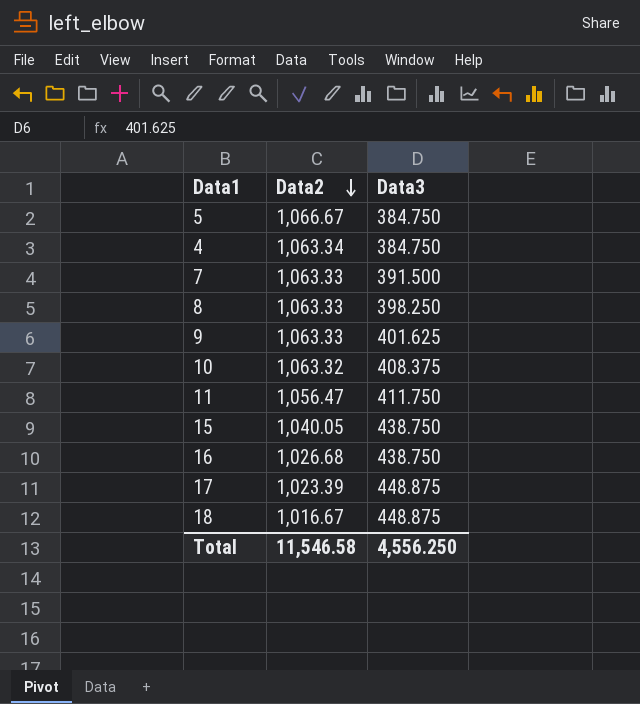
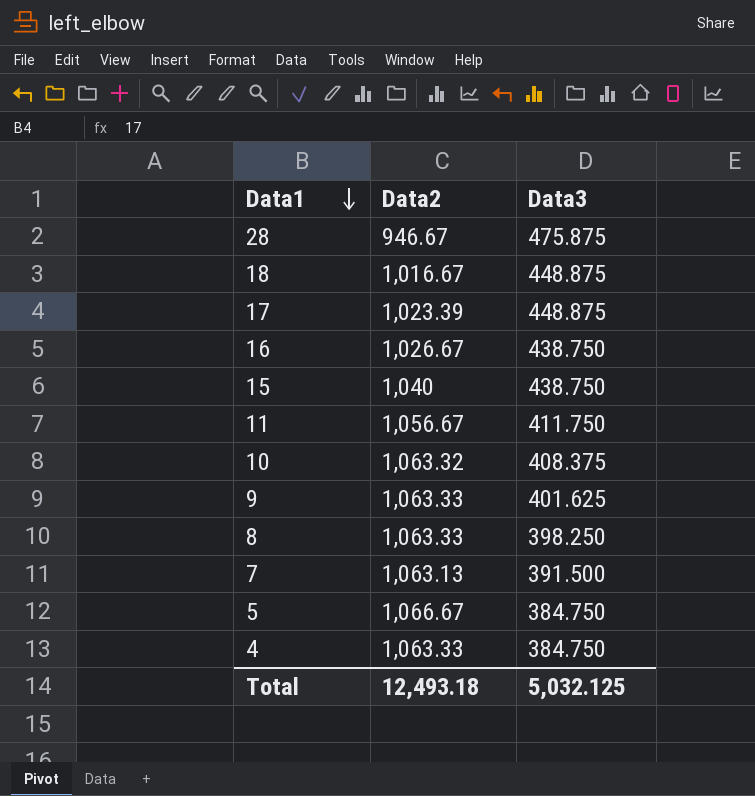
row order: Data2 descending -> Data1 descending
row 28: none -> 946.67 | 475.875
16 | Data2: 1,026.68 -> 1,026.67
15 | Data2: 1,040.05 -> 1,040
11 | Data2: 1,056.47 -> 1,056.67
7 | Data2: 1,063.33 -> 1,063.13
4 | Data2: 1,063.34 -> 1,063.33
Total | Data2: 11,546.58 -> 12,493.18
Total | Data3: 4,556.250 -> 5,032.125

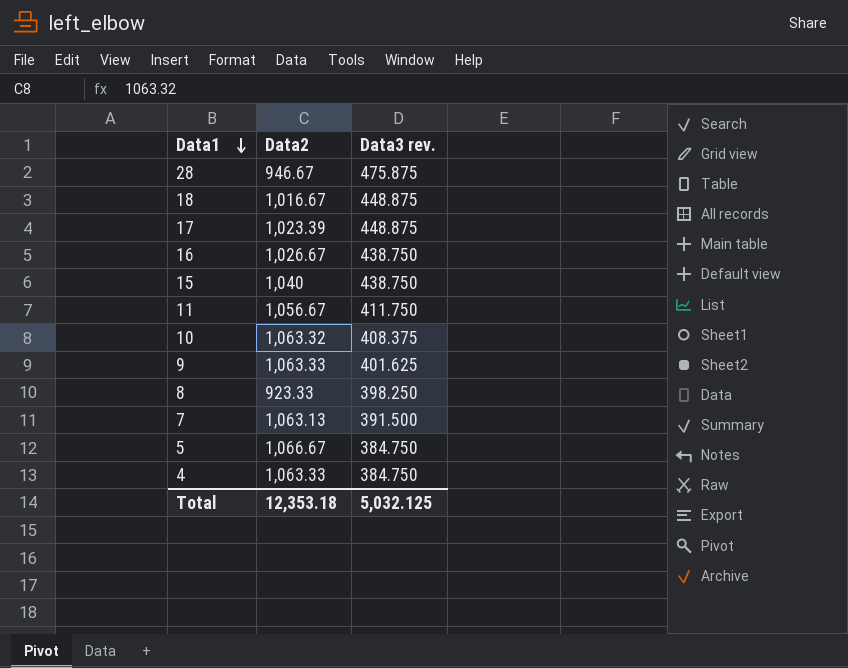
column name: Data3 -> Data3 rev.
8 | Data2: 1,063.33 -> 923.33
Total | Data2: 12,493.18 -> 12,353.18

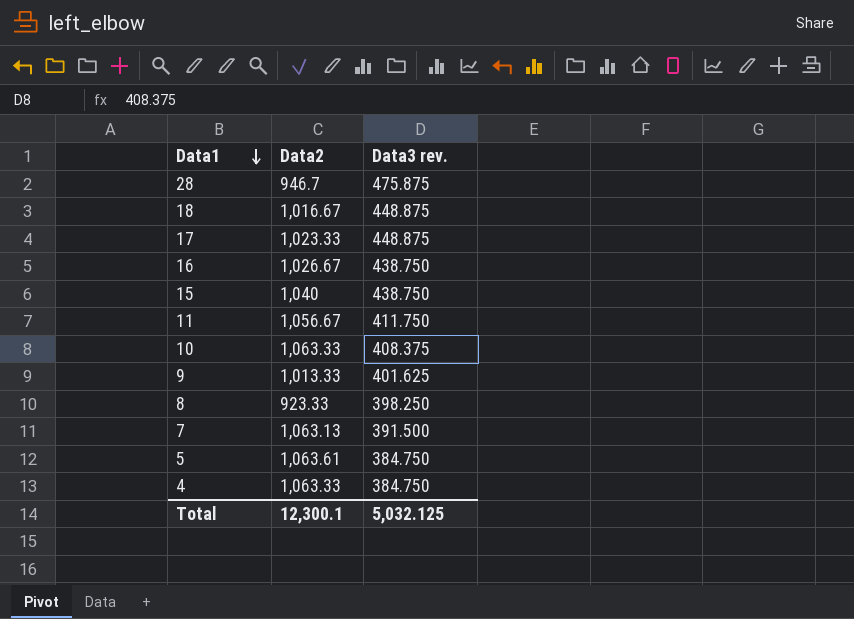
28 | Data2: 946.67 -> 946.7
17 | Data2: 1,023.39 -> 1,023.33
10 | Data2: 1,063.32 -> 1,063.33
9 | Data2: 1,063.33 -> 1,013.33
5 | Data2: 1,066.67 -> 1,063.61
Total | Data2: 12,353.18 -> 12,300.1

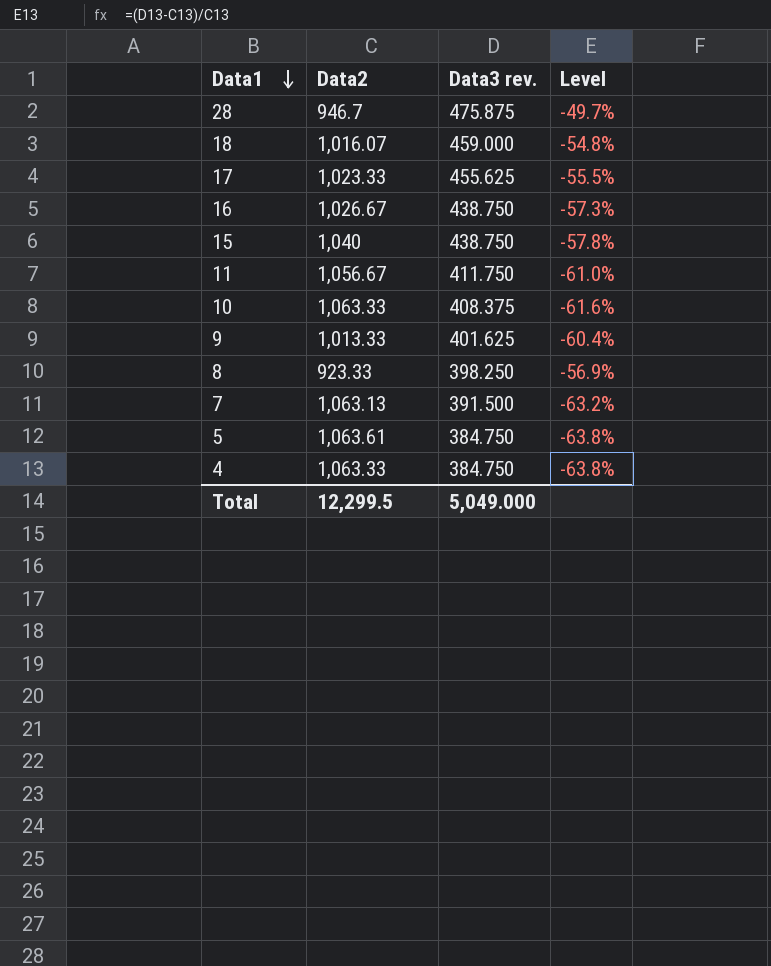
column Level | formula: none -> ([Data3 rev.] - [Data2]) / [Data2]
18 | Data2: 1,016.67 -> 1,016.07
18 | Data3 rev.: 448.875 -> 459.000
17 | Data3 rev.: 448.875 -> 455.625
Total | Data2: 12,300.1 -> 12,299.5
Total | Data3 rev.: 5,032.125 -> 5,049.000

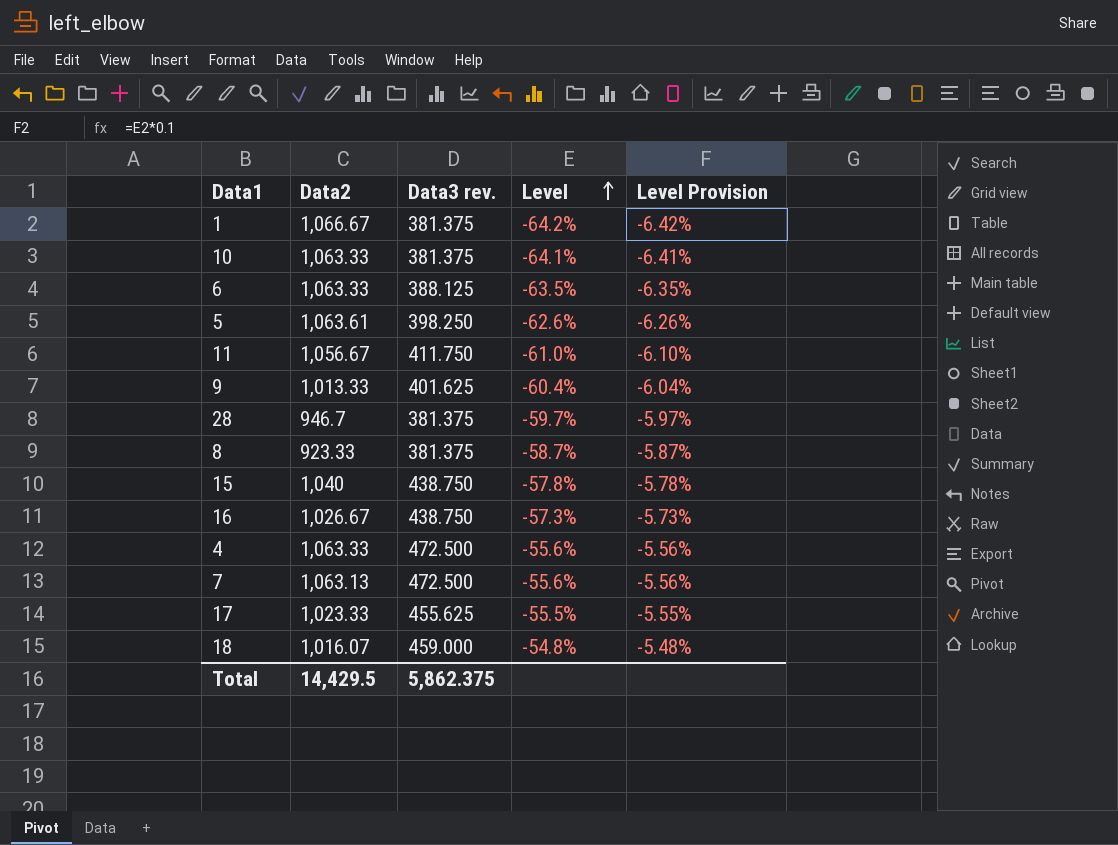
row order: Data1 descending -> Level ascending
column Level Provision | formula: none -> [Level] * 0.1
row 1: none -> 1,066.67 | 381.375 | -64.2% | -6.42%
10 | Data3 rev.: 408.375 -> 381.375
10 | Level: -61.6% -> -64.1%
row 6: none -> 1,063.33 | 388.125 | -63.5% | -6.35%
5 | Data3 rev.: 384.750 -> 398.250
5 | Level: -63.8% -> -62.6%
28 | Data3 rev.: 475.875 -> 381.375
28 | Level: -49.7% -> -59.7%
8 | Data3 rev.: 398.250 -> 381.375
8 | Level: -56.9% -> -58.7%
4 | Data3 rev.: 384.750 -> 472.500
4 | Level: -63.8% -> -55.6%
7 | Data3 rev.: 391.500 -> 472.500
7 | Level: -63.2% -> -55.6%
Total | Data2: 12,299.5 -> 14,429.5
Total | Data3 rev.: 5,049.000 -> 5,862.375

